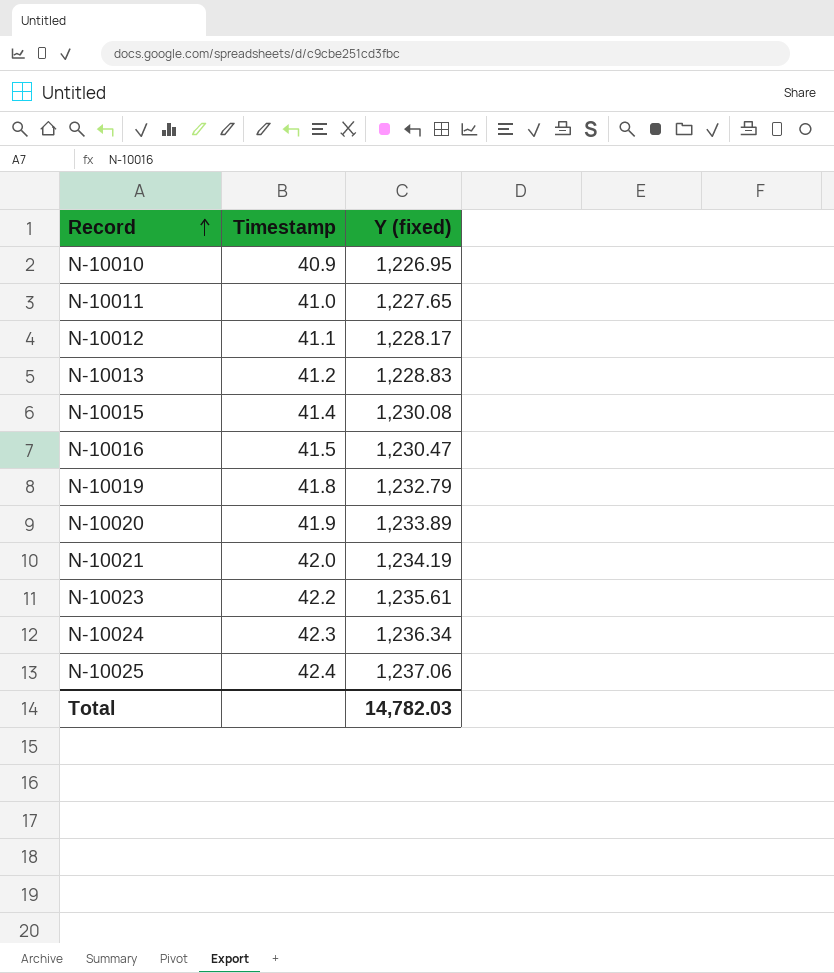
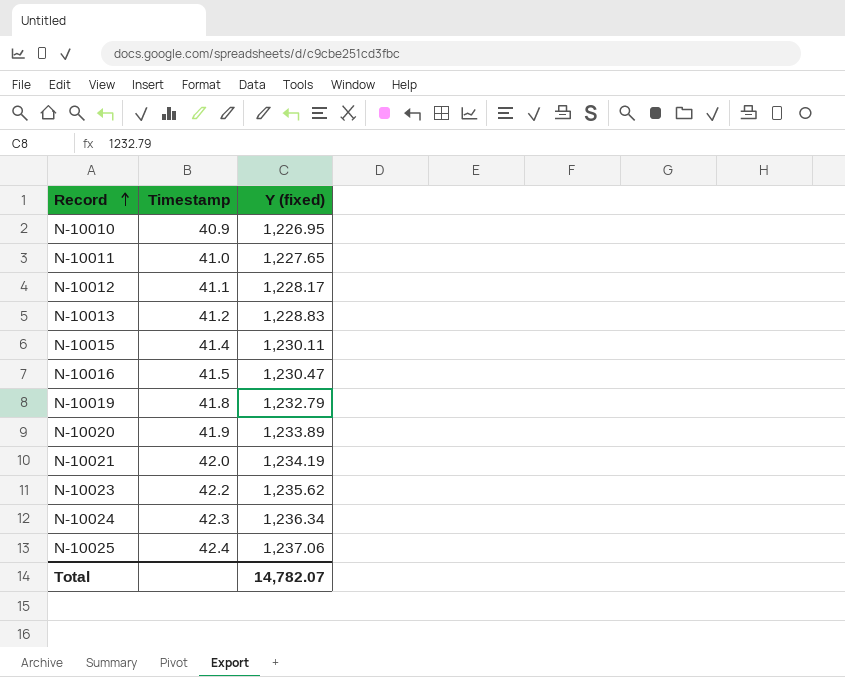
N-10015 | Y (fixed): 1,230.08 -> 1,230.11
N-10023 | Y (fixed): 1,235.61 -> 1,235.62
Total | Y (fixed): 14,782.03 -> 14,782.07

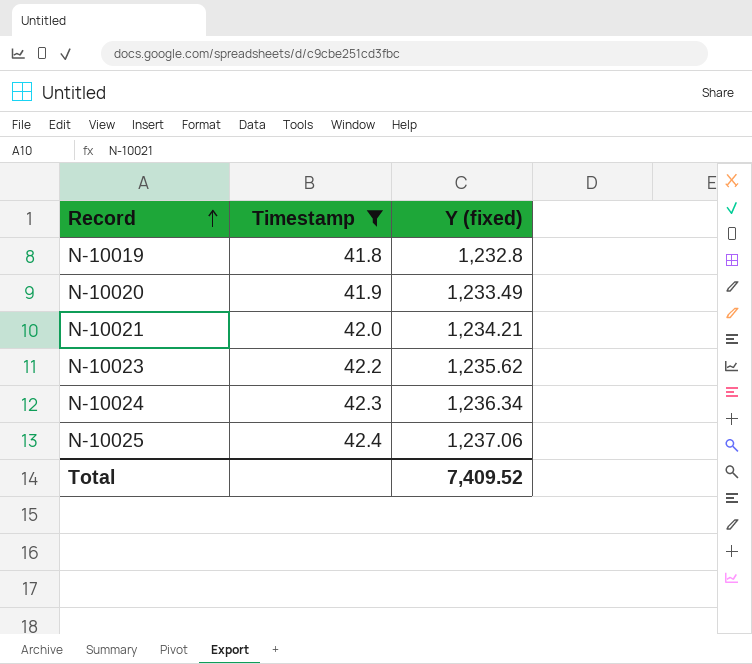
filter: none -> Timestamp >= 41.8
N-10019 | Y (fixed): 1,232.79 -> 1,232.8
N-10020 | Y (fixed): 1,233.89 -> 1,233.49
N-10021 | Y (fixed): 1,234.19 -> 1,234.21
Total | Y (fixed): 14,782.07 -> 7,409.52

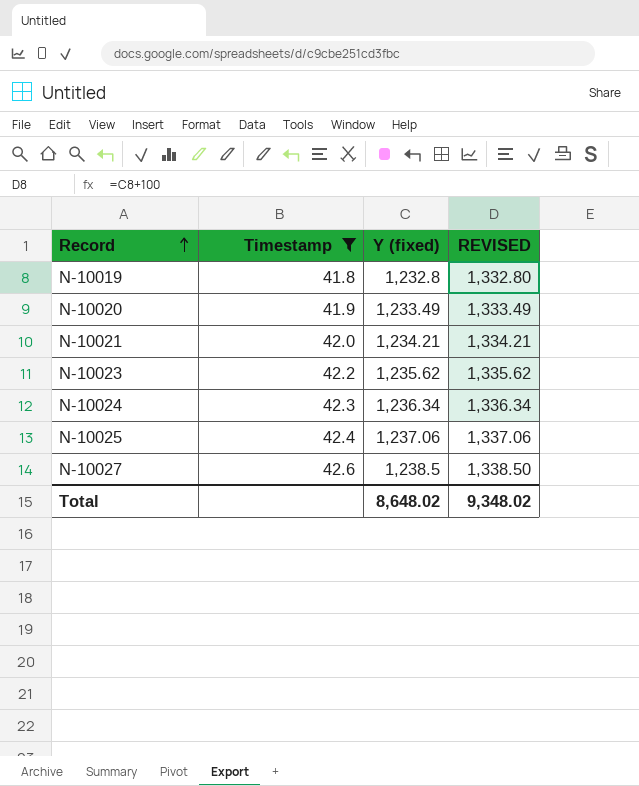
column REVISED | formula: none -> [Y (fixed)] + 100
row N-10027: none -> 42.6 | 1,238.5 | 1,338.50
Total | Y (fixed): 7,409.52 -> 8,648.02

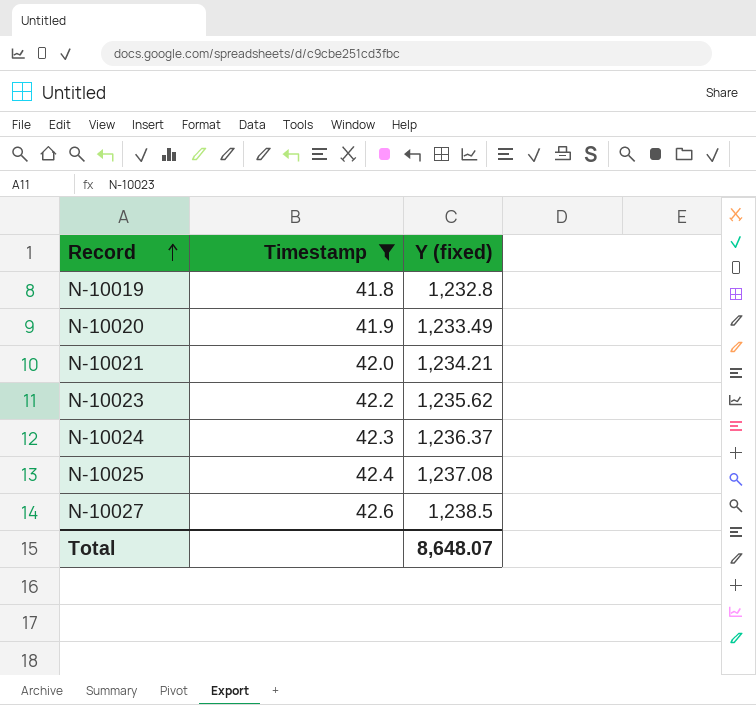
column REVISED | formula: [Y (fixed)] + 100 -> none
N-10024 | Y (fixed): 1,236.34 -> 1,236.37
N-10025 | Y (fixed): 1,237.06 -> 1,237.08
Total | Y (fixed): 8,648.02 -> 8,648.07

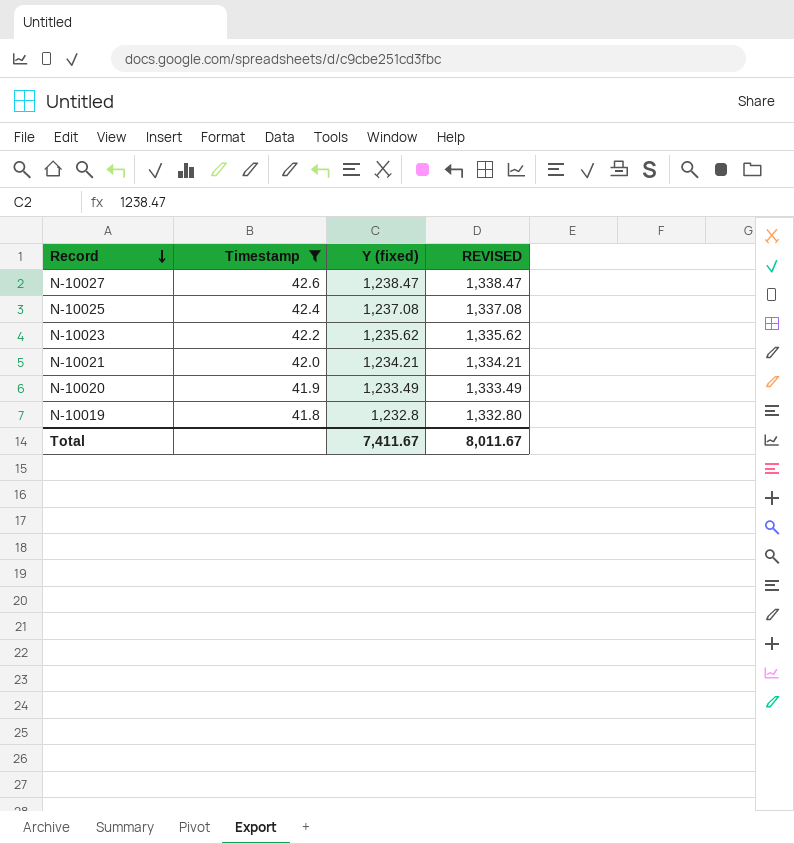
row order: Record ascending -> Record descending
column REVISED | formula: none -> [Y (fixed)] + 100
row N-10024: 42.3 | 1,236.37 -> none
N-10027 | Y (fixed): 1,238.5 -> 1,238.47
Total | Y (fixed): 8,648.07 -> 7,411.67

